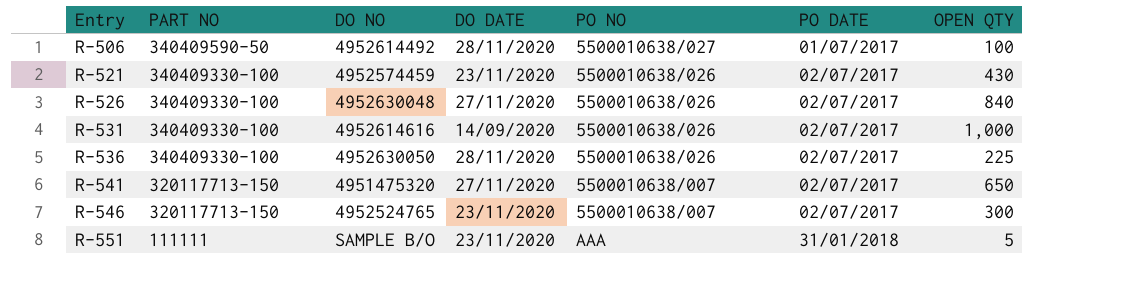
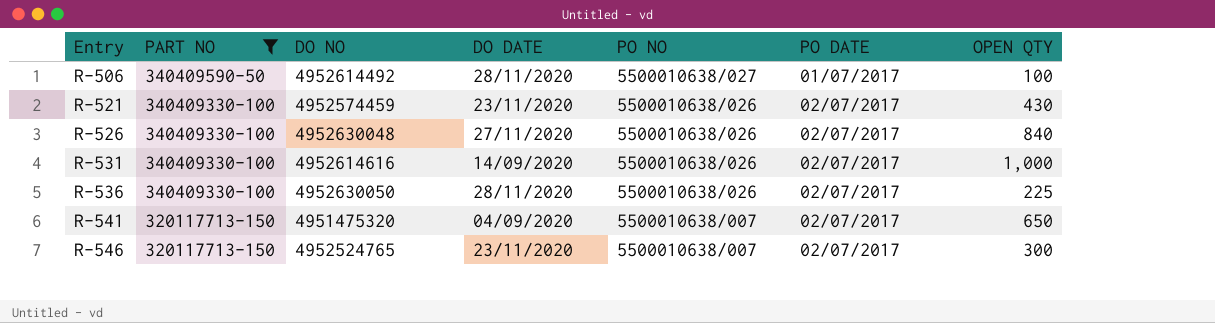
filter: none -> PART NO != 111111
R-541 | DO DATE: 27/11/2020 -> 04/09/2020

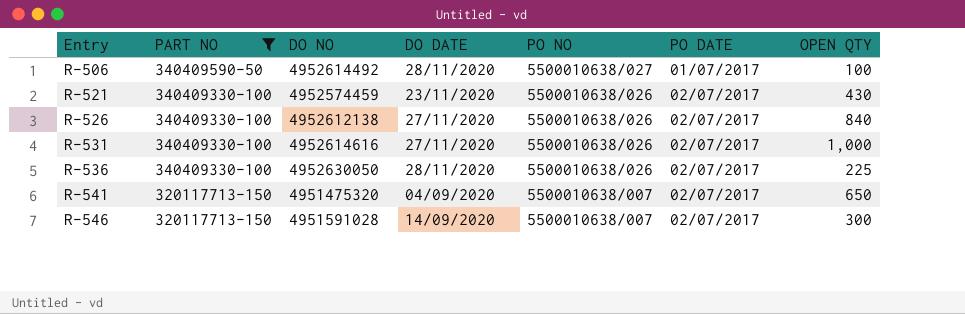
R-526 | DO NO: 4952630048 -> 4952612138
R-531 | DO DATE: 14/09/2020 -> 27/11/2020
R-546 | DO NO: 4952524765 -> 4951591028
R-546 | DO DATE: 23/11/2020 -> 14/09/2020

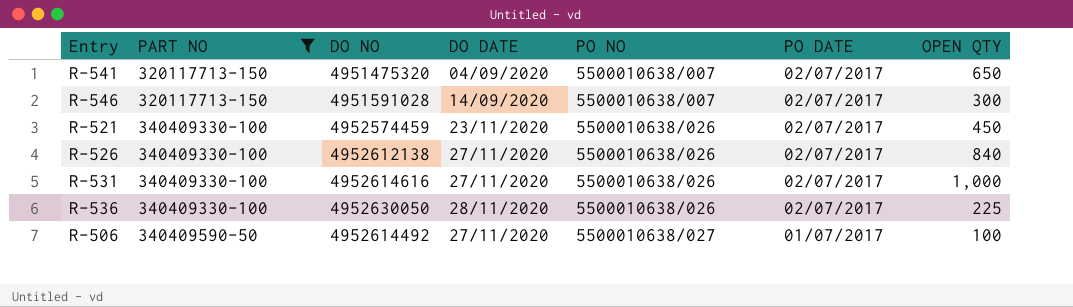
row order: Entry ascending -> PART NO ascending
R-521 | OPEN QTY: 430 -> 450
R-506 | DO DATE: 28/11/2020 -> 27/11/2020

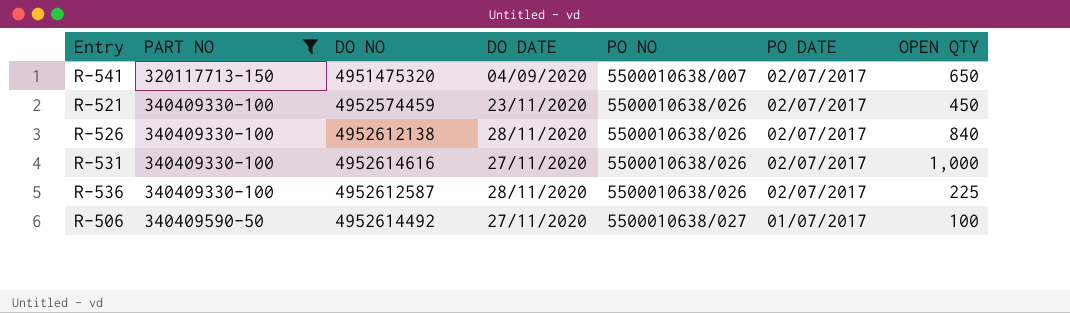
row R-546: 320117713-150 | 4951591028 | 14/09/2020 | 5500010638/007 | 02/07/2017 | 300 -> none
R-526 | DO DATE: 27/11/2020 -> 28/11/2020
R-536 | DO NO: 4952630050 -> 4952612587

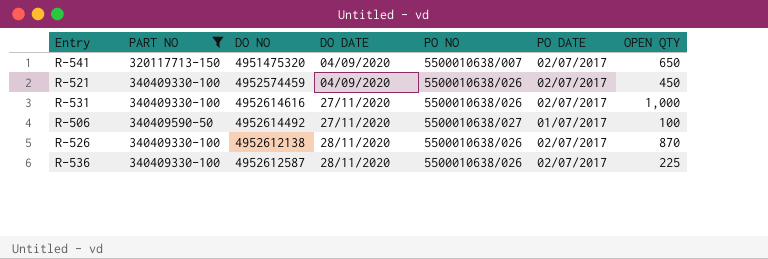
row order: PART NO ascending -> DO DATE ascending
R-521 | DO DATE: 23/11/2020 -> 04/09/2020
R-526 | OPEN QTY: 840 -> 870

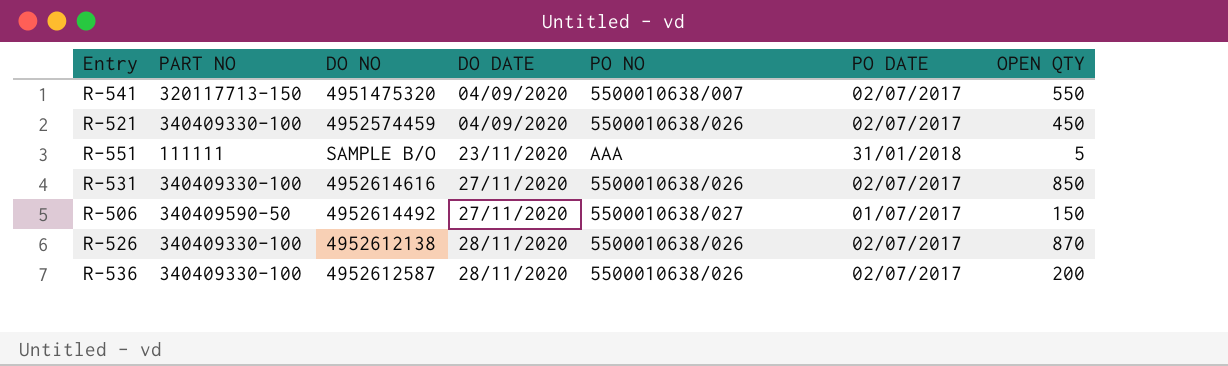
filter: PART NO != 111111 -> none
R-541 | OPEN QTY: 650 -> 550
R-531 | OPEN QTY: 1,000 -> 850
R-506 | OPEN QTY: 100 -> 150
R-536 | OPEN QTY: 225 -> 200

